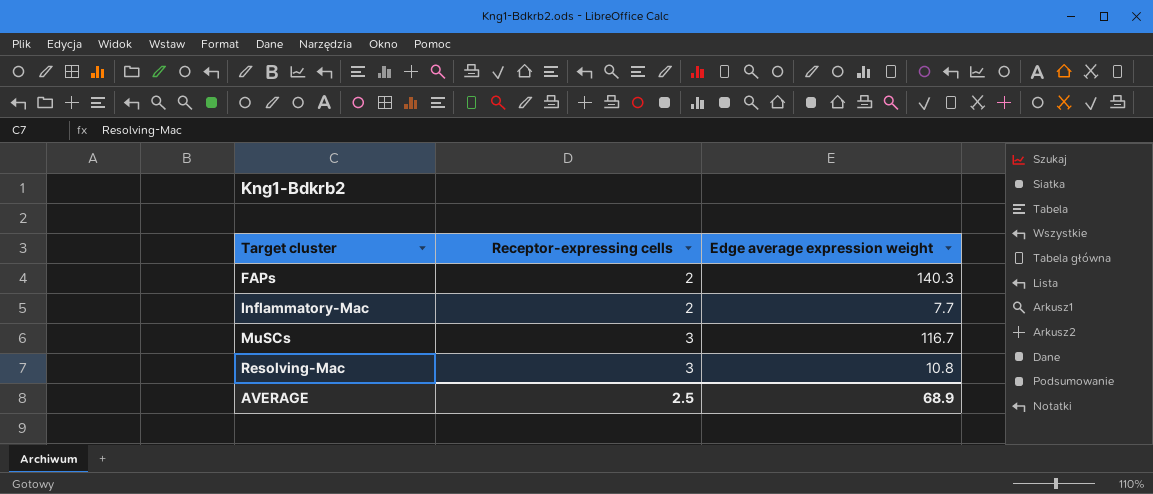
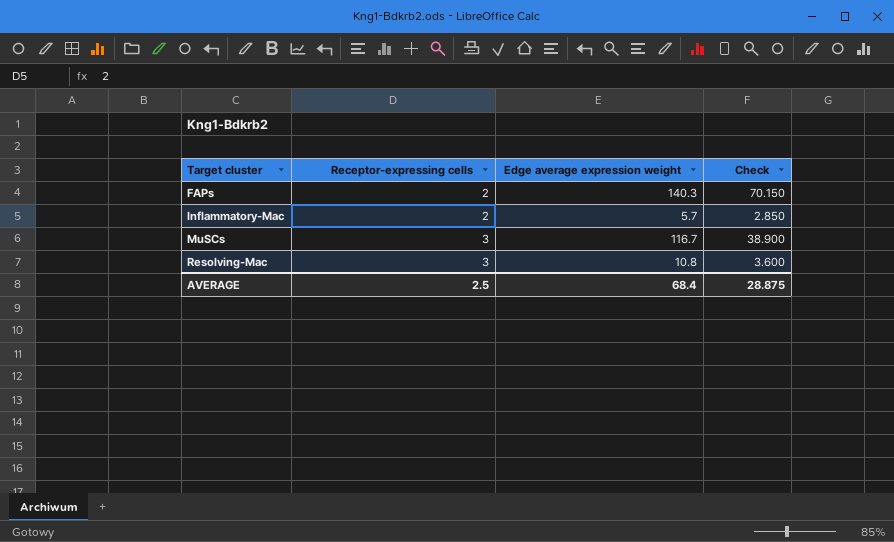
column Check | formula: none -> [Edge average expression weight] / [Receptor-expressing cells]
Inflammatory-Mac | Edge average expression weight: 7.7 -> 5.7
AVERAGE | Edge average expression weight: 68.9 -> 68.4

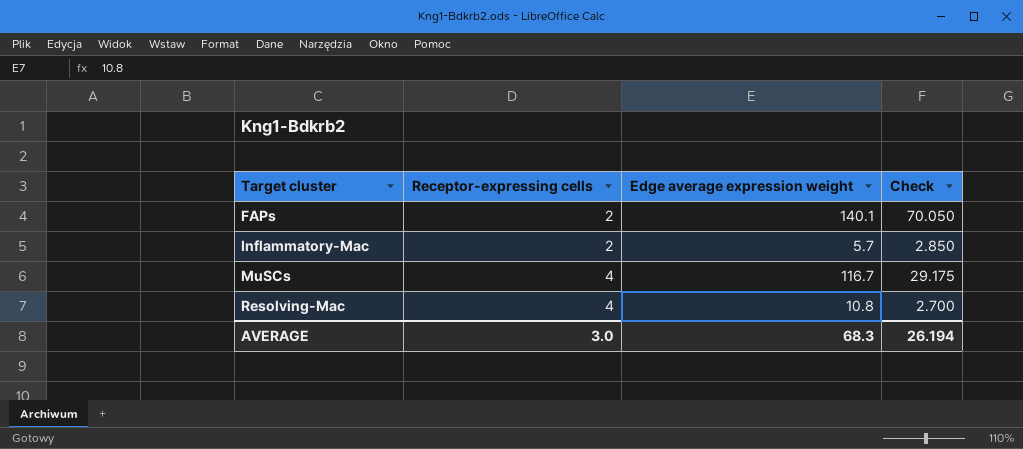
FAPs | Edge average expression weight: 140.3 -> 140.1
FAPs | Check: 70.150 -> 70.050
MuSCs | Receptor-expressing cells: 3 -> 4
MuSCs | Check: 38.900 -> 29.175
Resolving-Mac | Receptor-expressing cells: 3 -> 4
Resolving-Mac | Check: 3.600 -> 2.700
AVERAGE | Receptor-expressing cells: 2.5 -> 3.0
AVERAGE | Edge average expression weight: 68.4 -> 68.3
AVERAGE | Check: 28.875 -> 26.194

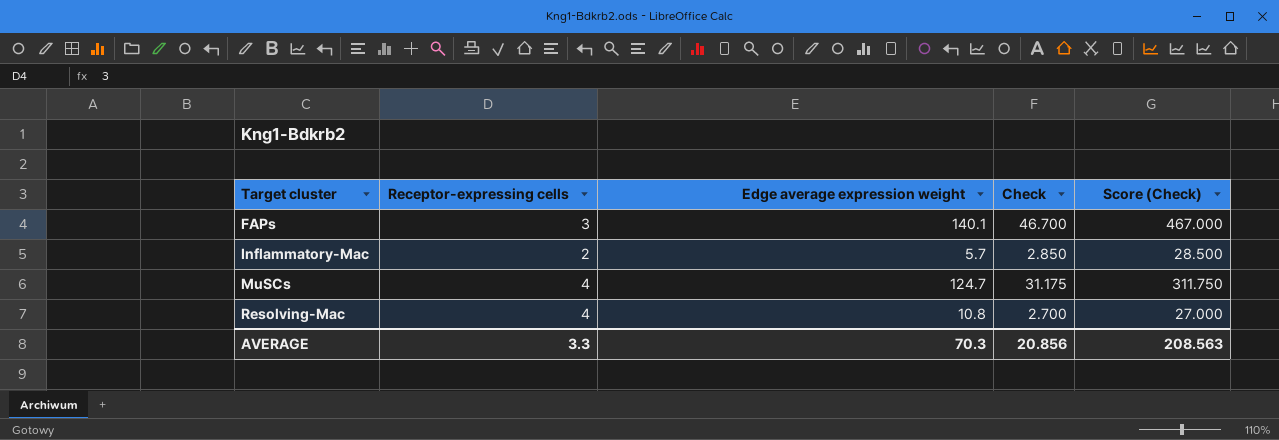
column Score (Check) | formula: none -> [Check] * 10
FAPs | Receptor-expressing cells: 2 -> 3
FAPs | Check: 70.050 -> 46.700
MuSCs | Edge average expression weight: 116.7 -> 124.7
MuSCs | Check: 29.175 -> 31.175
AVERAGE | Receptor-expressing cells: 3.0 -> 3.3
AVERAGE | Edge average expression weight: 68.3 -> 70.3
AVERAGE | Check: 26.194 -> 20.856

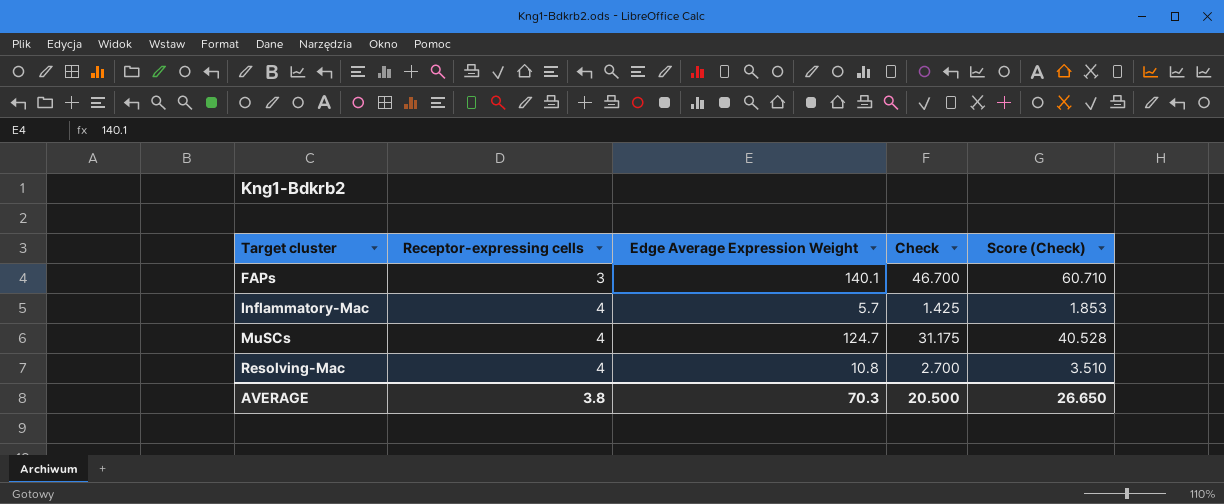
column name: Edge average expression weight -> Edge Average Expression Weight
column Score (Check) | formula: [Check] * 10 -> [Check] * 1.3
Inflammatory-Mac | Receptor-expressing cells: 2 -> 4
Inflammatory-Mac | Check: 2.850 -> 1.425
AVERAGE | Receptor-expressing cells: 3.3 -> 3.8
AVERAGE | Check: 20.856 -> 20.500
AVERAGE | Score (Check): 208.563 -> 26.650

